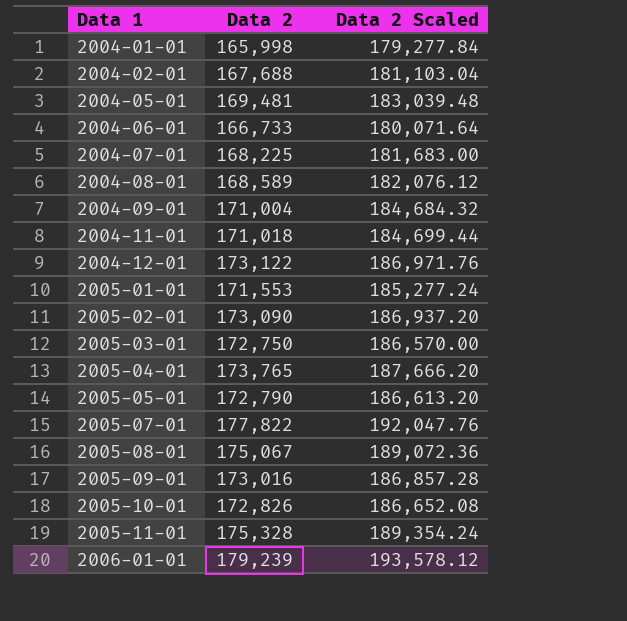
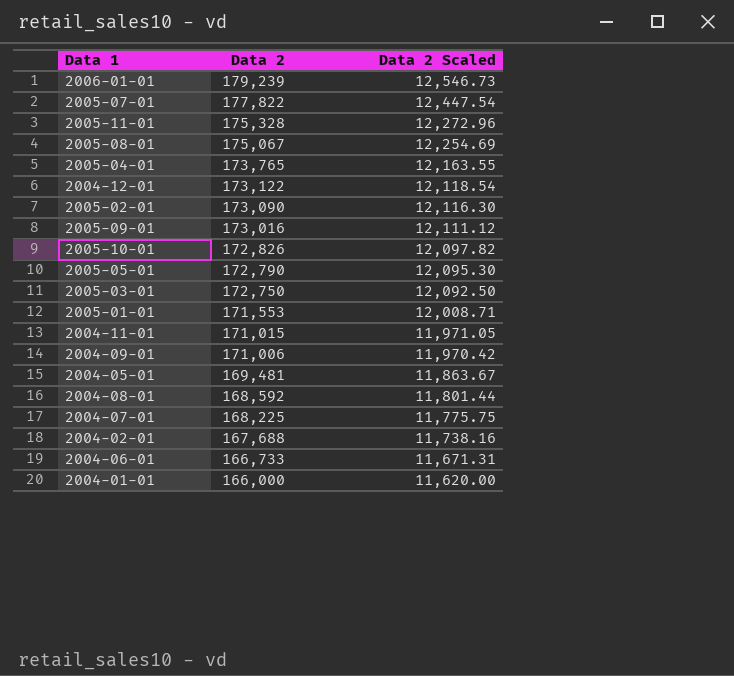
row order: Data 1 ascending -> Data 2 descending
column Data 2 Scaled | formula: [Data 2] * 1.08 -> [Data 2] * 0.07
2004-11-01 | Data 2: 171,018 -> 171,015
2004-09-01 | Data 2: 171,004 -> 171,006
2004-08-01 | Data 2: 168,589 -> 168,592
2004-01-01 | Data 2: 165,998 -> 166,000

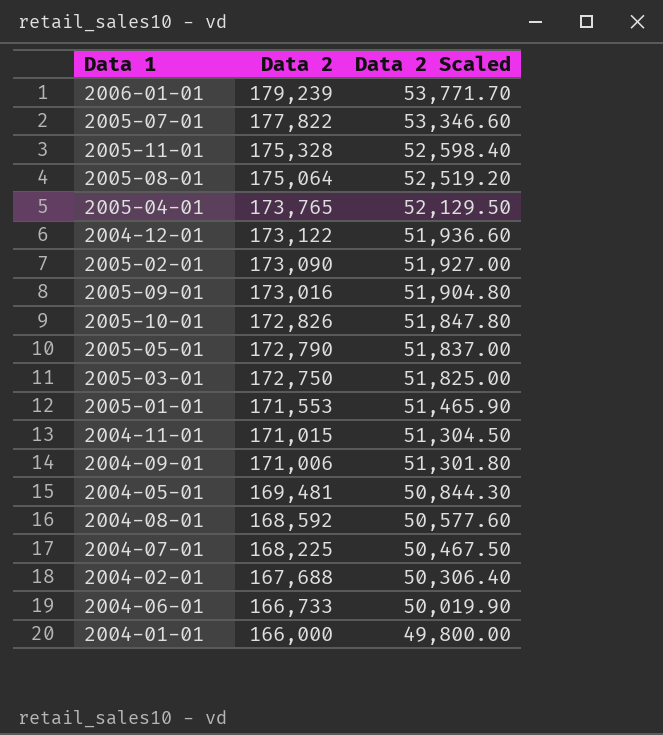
column Data 2 Scaled | formula: [Data 2] * 0.07 -> [Data 2] * 0.3
2005-08-01 | Data 2: 175,067 -> 175,064

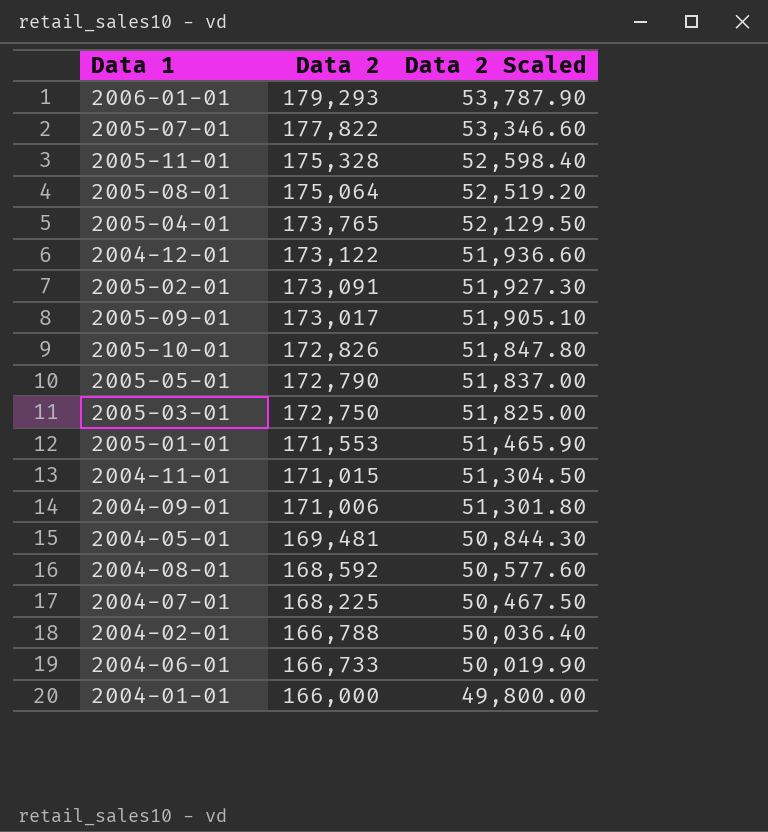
2006-01-01 | Data 2: 179,239 -> 179,293
2006-01-01 | Data 2 Scaled: 53,771.70 -> 53,787.90
2005-02-01 | Data 2: 173,090 -> 173,091
2005-02-01 | Data 2 Scaled: 51,927.00 -> 51,927.30
2005-09-01 | Data 2: 173,016 -> 173,017
2005-09-01 | Data 2 Scaled: 51,904.80 -> 51,905.10
2004-02-01 | Data 2: 167,688 -> 166,788
2004-02-01 | Data 2 Scaled: 50,306.40 -> 50,036.40

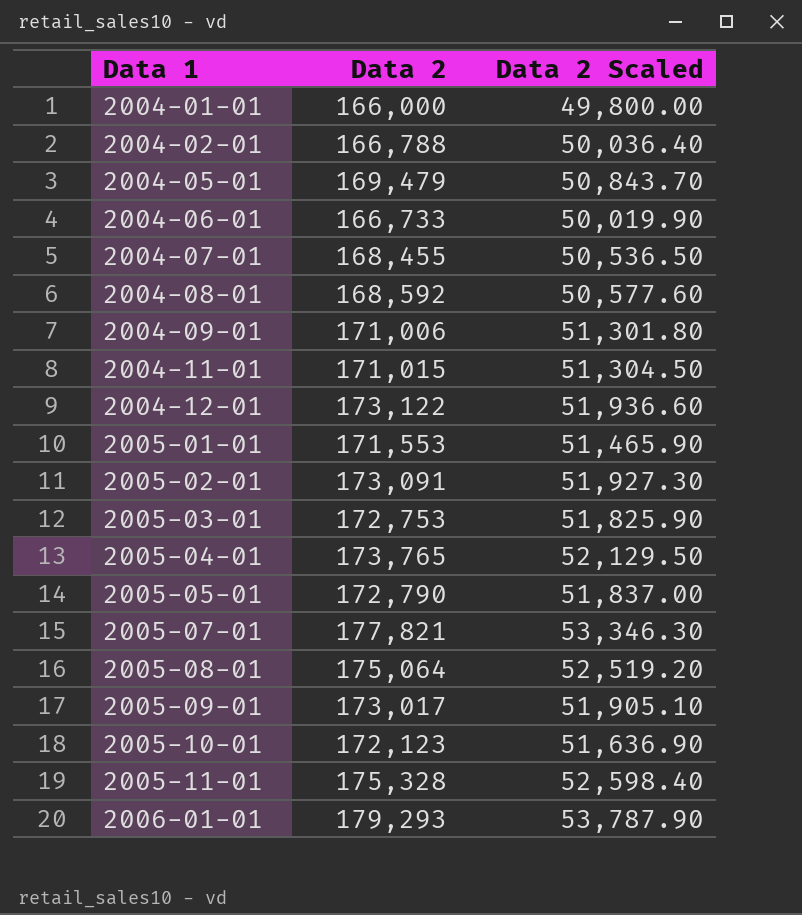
row order: Data 2 descending -> Data 1 ascending
2004-05-01 | Data 2: 169,481 -> 169,479
2004-05-01 | Data 2 Scaled: 50,844.30 -> 50,843.70
2004-07-01 | Data 2: 168,225 -> 168,455
2004-07-01 | Data 2 Scaled: 50,467.50 -> 50,536.50
2005-03-01 | Data 2: 172,750 -> 172,753
2005-03-01 | Data 2 Scaled: 51,825.00 -> 51,825.90
2005-07-01 | Data 2: 177,822 -> 177,821
2005-07-01 | Data 2 Scaled: 53,346.60 -> 53,346.30
2005-10-01 | Data 2: 172,826 -> 172,123
2005-10-01 | Data 2 Scaled: 51,847.80 -> 51,636.90

